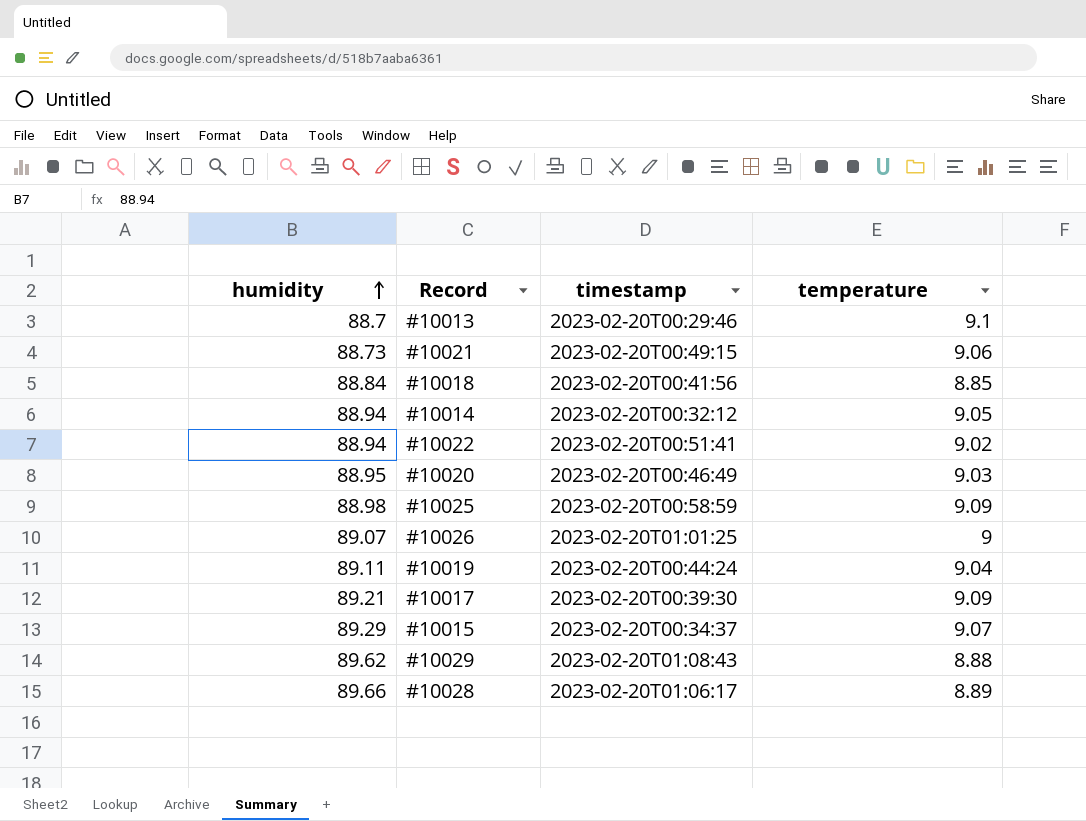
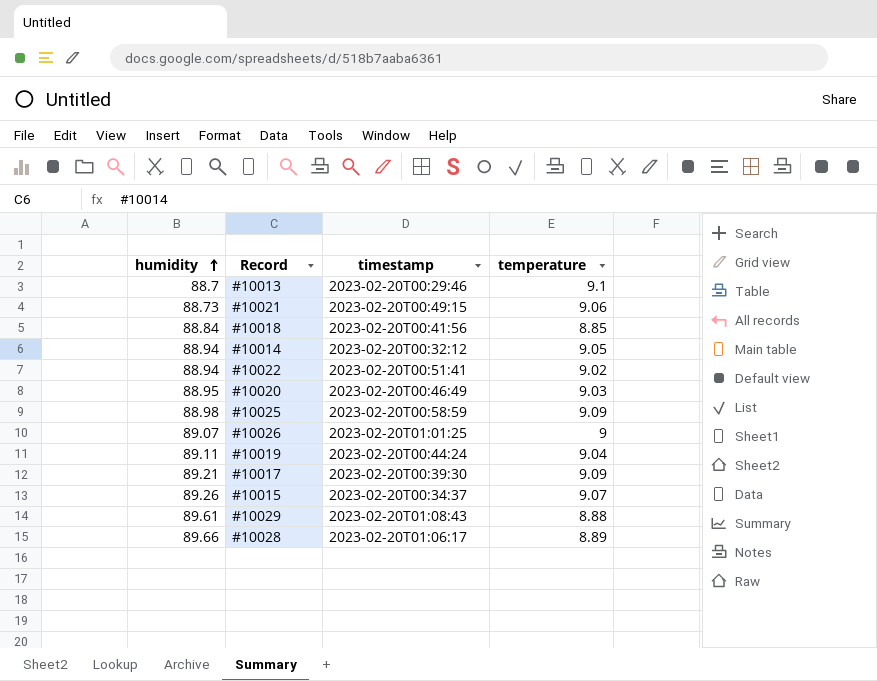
#10015 | humidity: 89.29 -> 89.26
#10029 | humidity: 89.62 -> 89.61

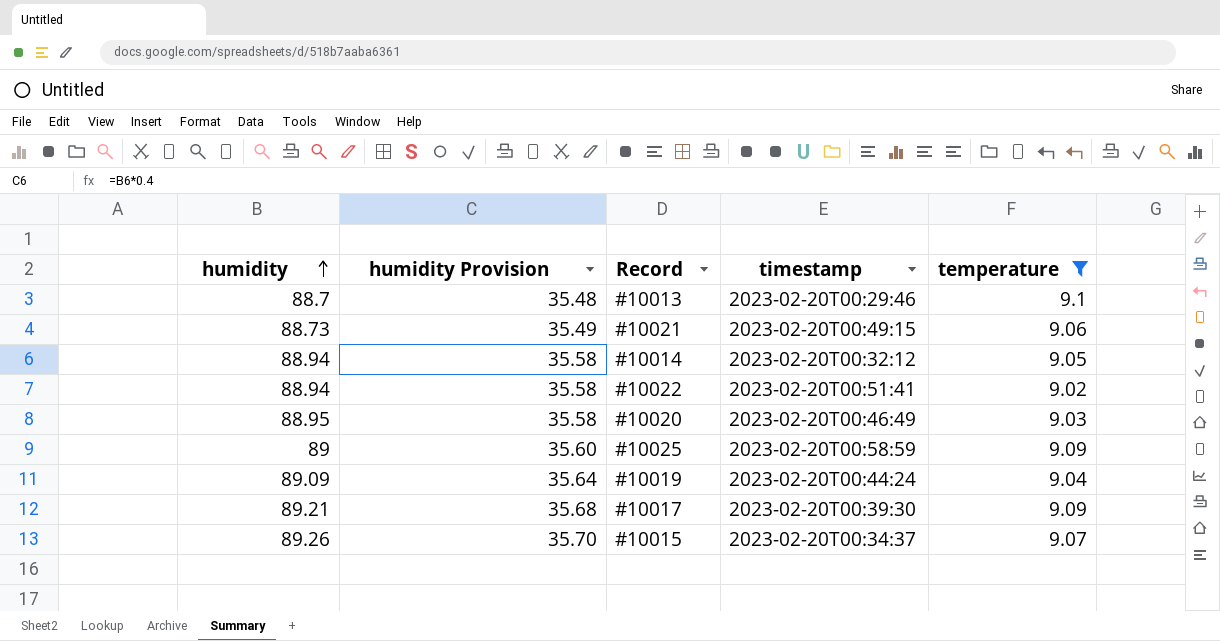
filter: none -> temperature >= 9.02
column humidity Provision | formula: none -> [humidity] * 0.4
#10025 | humidity: 88.98 -> 89
#10019 | humidity: 89.11 -> 89.09

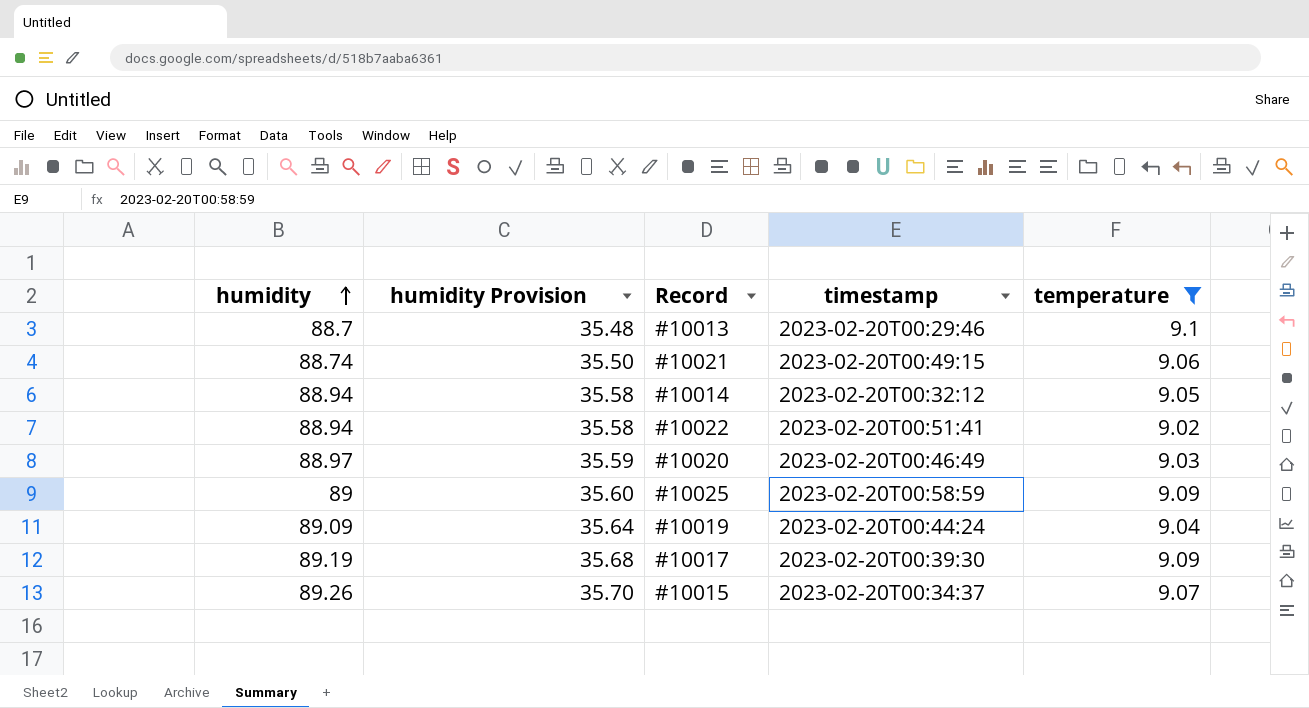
#10021 | humidity: 88.73 -> 88.74
#10021 | humidity Provision: 35.49 -> 35.50
#10020 | humidity: 88.95 -> 88.97
#10020 | humidity Provision: 35.58 -> 35.59
#10017 | humidity: 89.21 -> 89.19

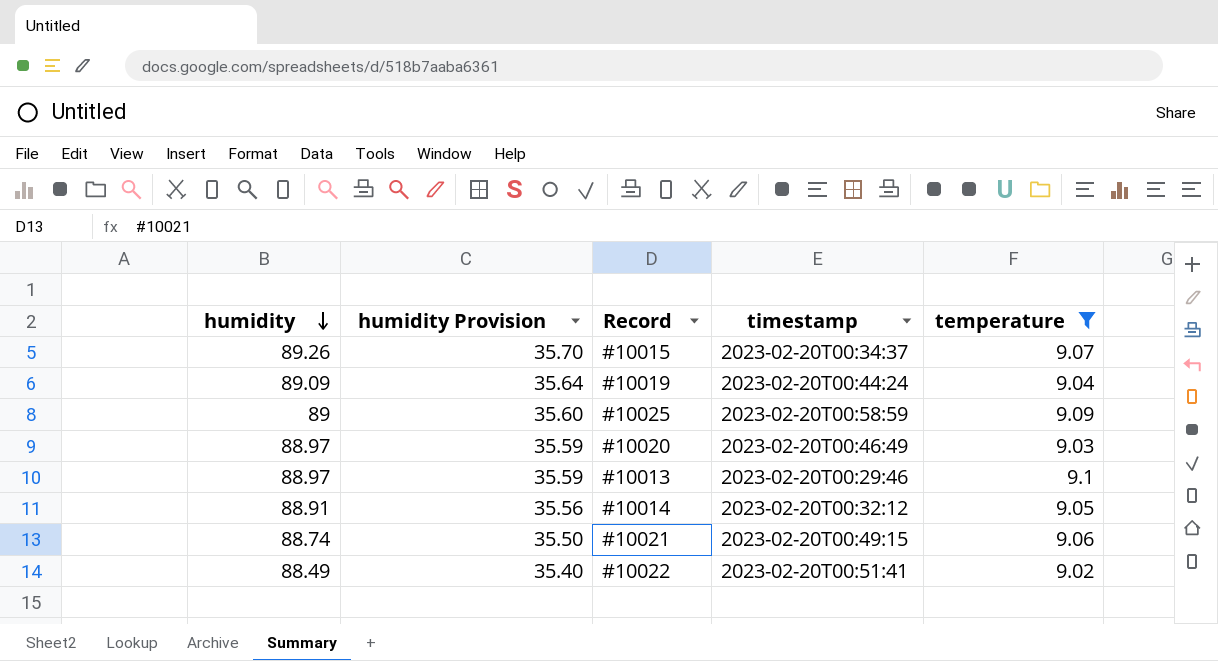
row order: humidity ascending -> humidity descending
row #10017: 89.19 | 35.68 | 2023-02-20T00:39:30 | 9.09 -> none
#10013 | humidity: 88.7 -> 88.97
#10013 | humidity Provision: 35.48 -> 35.59
#10014 | humidity: 88.94 -> 88.91
#10014 | humidity Provision: 35.58 -> 35.56
#10022 | humidity: 88.94 -> 88.49
#10022 | humidity Provision: 35.58 -> 35.40

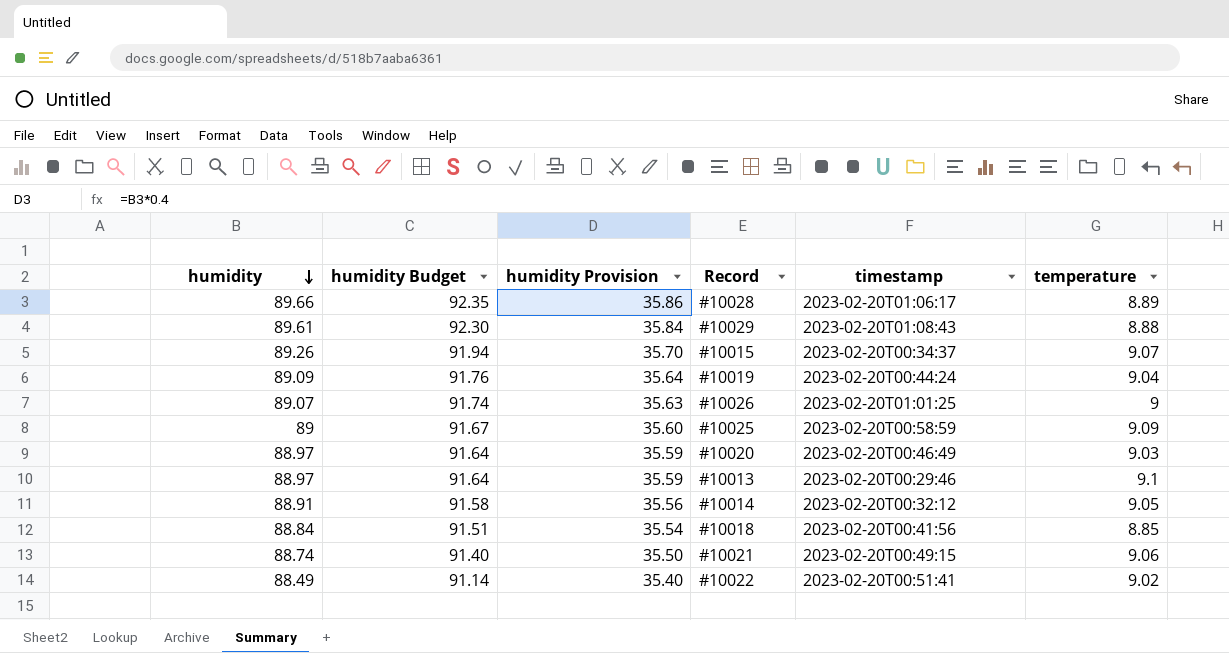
filter: temperature >= 9.02 -> none
column humidity Budget | formula: none -> [humidity] * 1.03

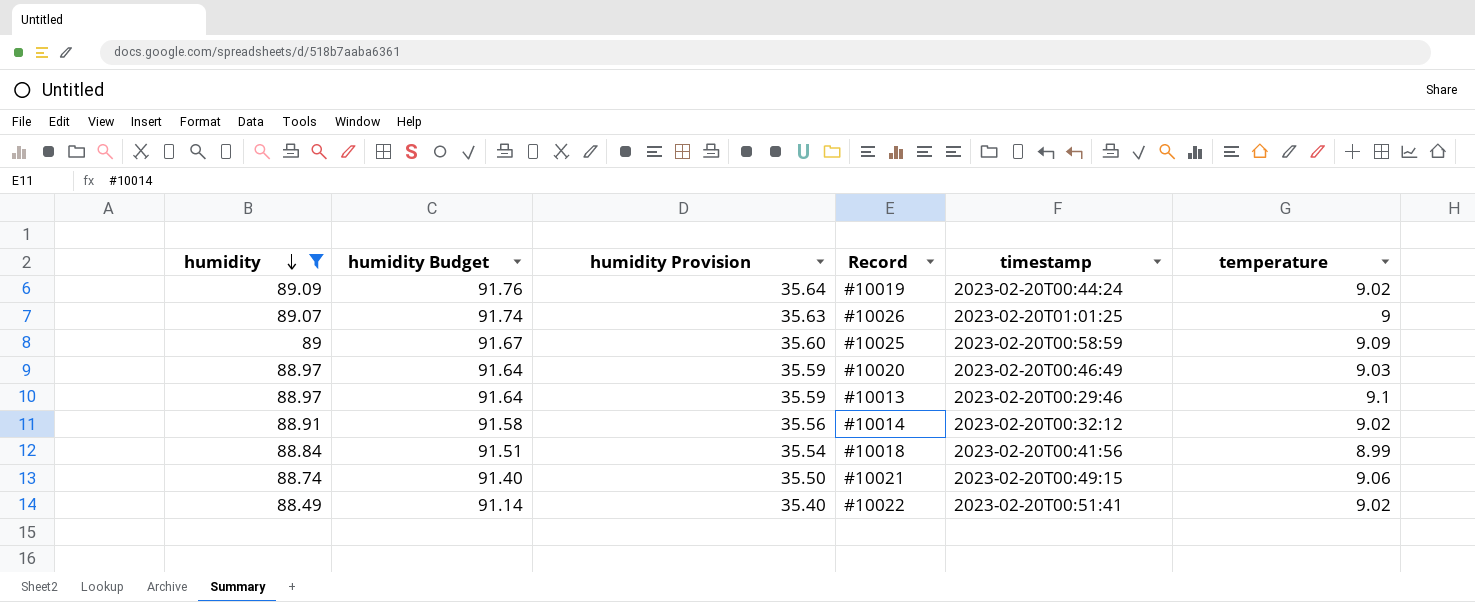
filter: none -> humidity <= 89.09
#10019 | temperature: 9.04 -> 9.02
#10014 | temperature: 9.05 -> 9.02
#10018 | temperature: 8.85 -> 8.99

